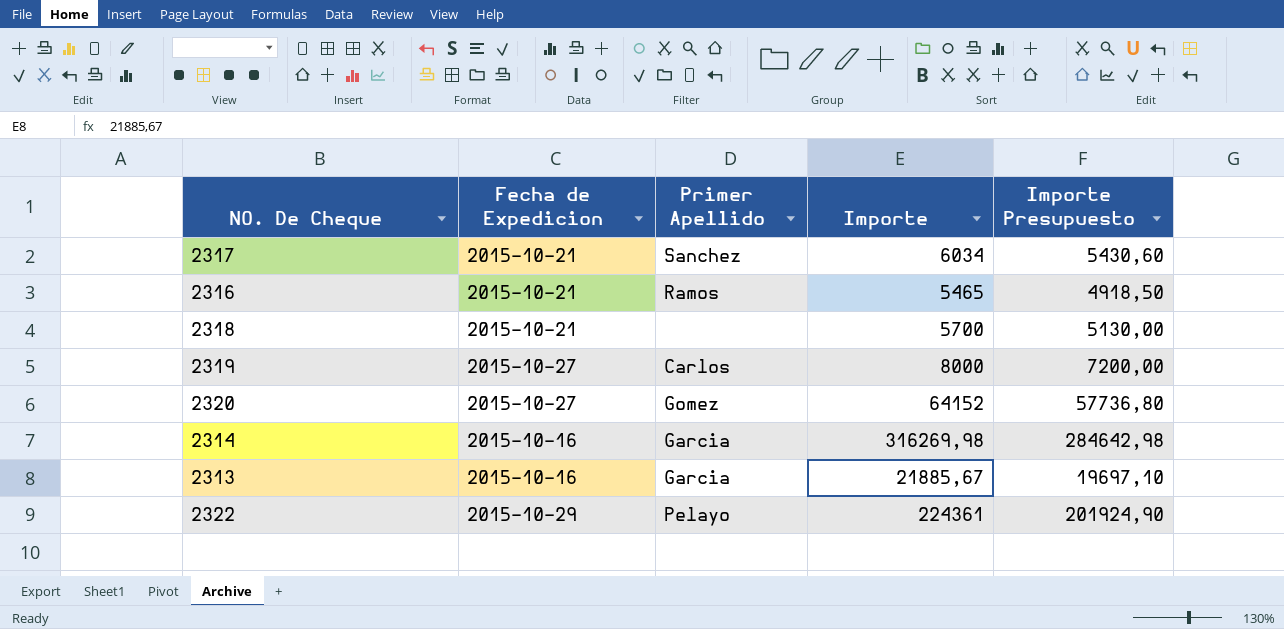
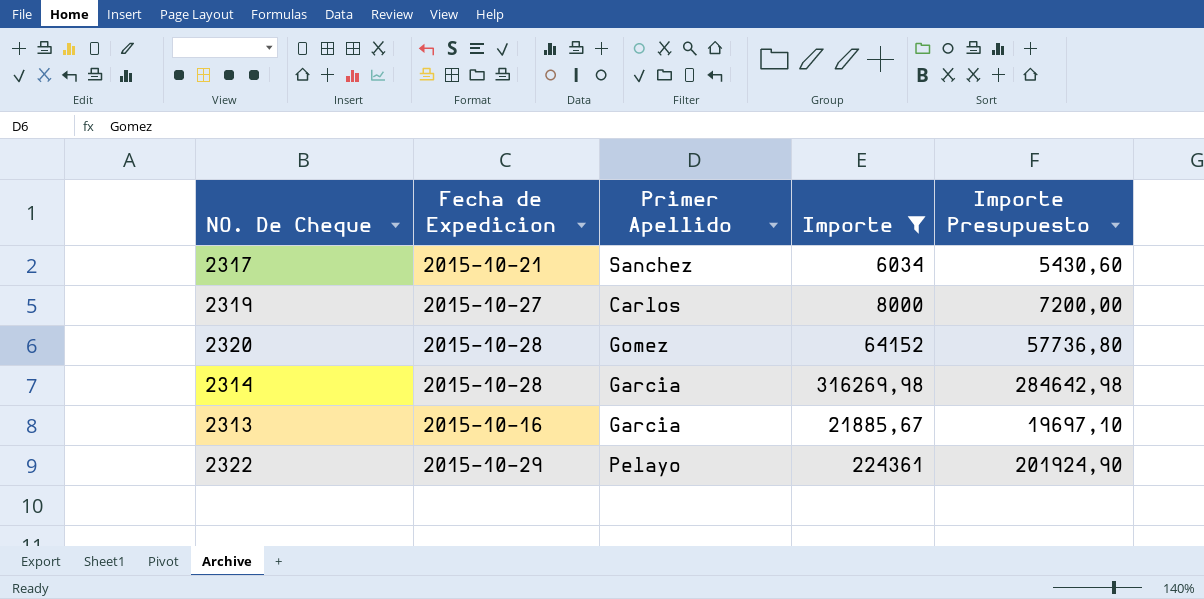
filter: none -> Importe >= 6034
2320 | Fecha de Expedicion: 2015-10-27 -> 2015-10-28
2314 | Fecha de Expedicion: 2015-10-16 -> 2015-10-28

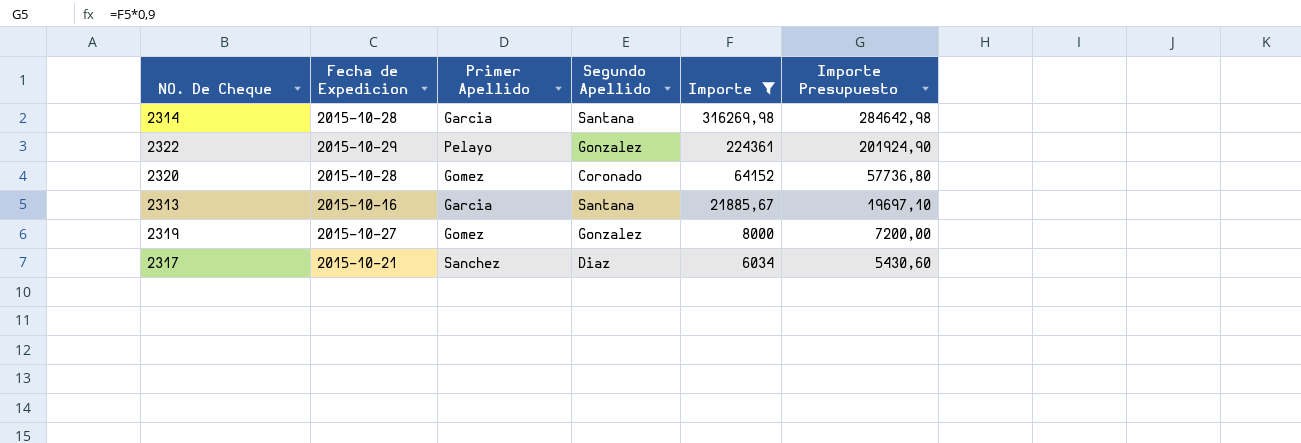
row order: none -> Importe descending
column Segundo Apellido | position: none -> 4
2319 | Primer Apellido: Carlos -> Gomez

